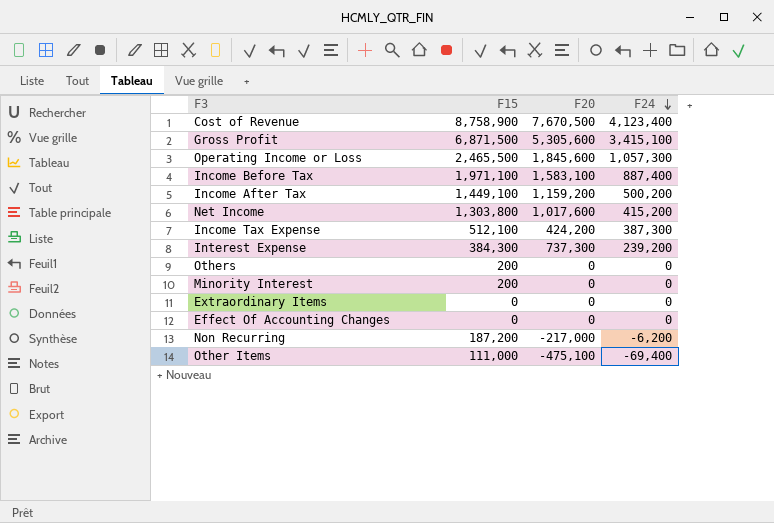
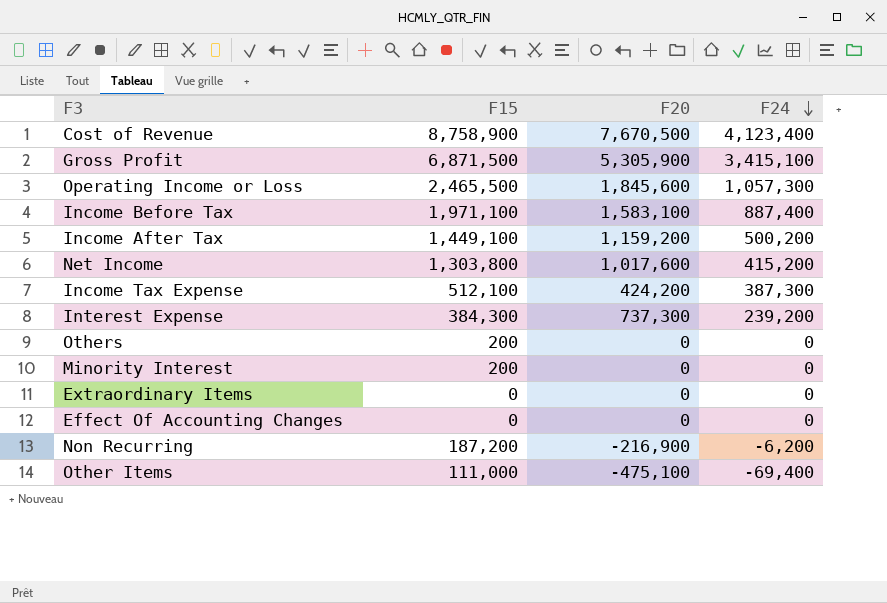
Gross Profit | F20: 5,305,600 -> 5,305,900
Non Recurring | F20: -217,000 -> -216,900

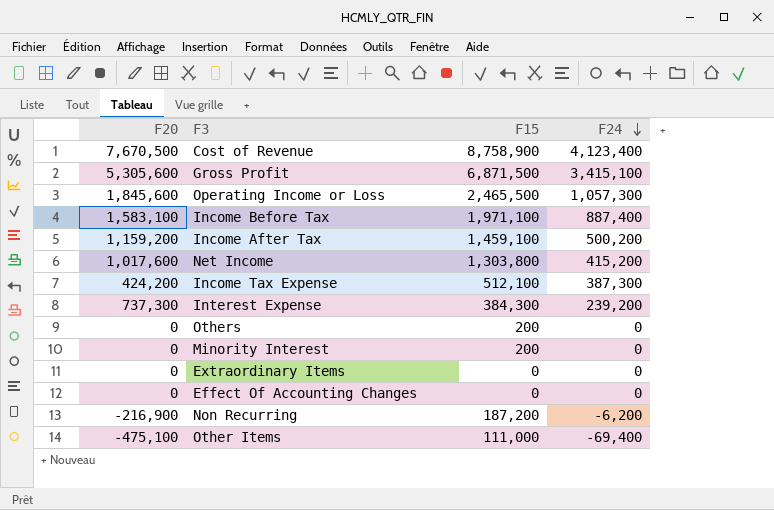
column F20 | position: 3 -> 1
Gross Profit | F20: 5,305,900 -> 5,305,600
Income After Tax | F15: 1,449,100 -> 1,459,100

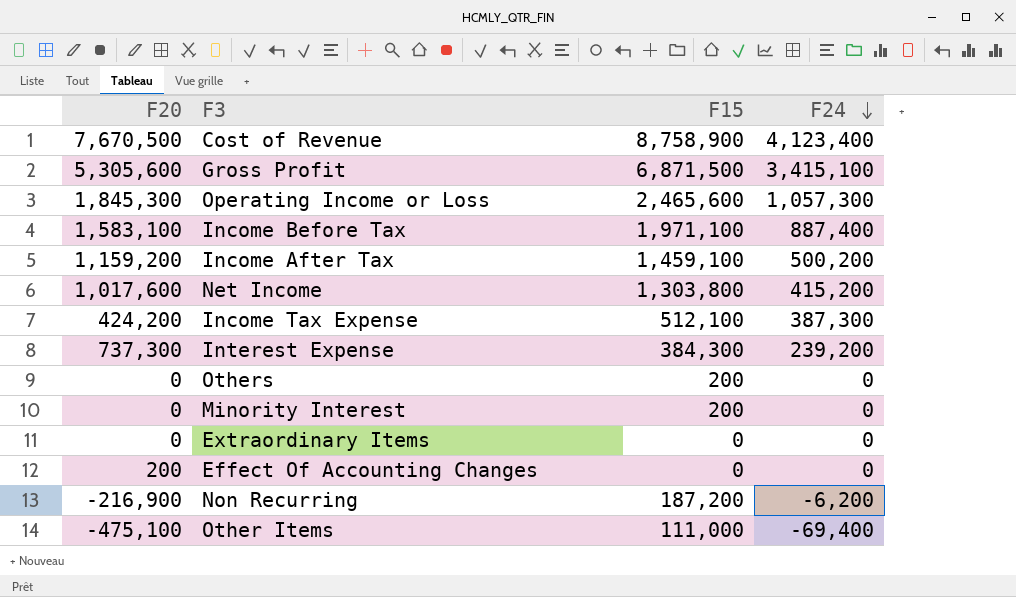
Operating Income or Loss | F20: 1,845,600 -> 1,845,300
Operating Income or Loss | F15: 2,465,500 -> 2,465,600
Effect Of Accounting Changes | F20: 0 -> 200

